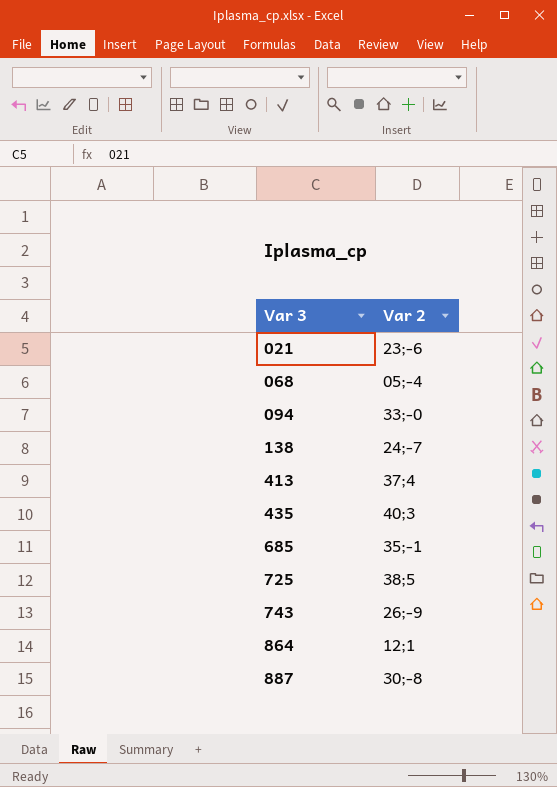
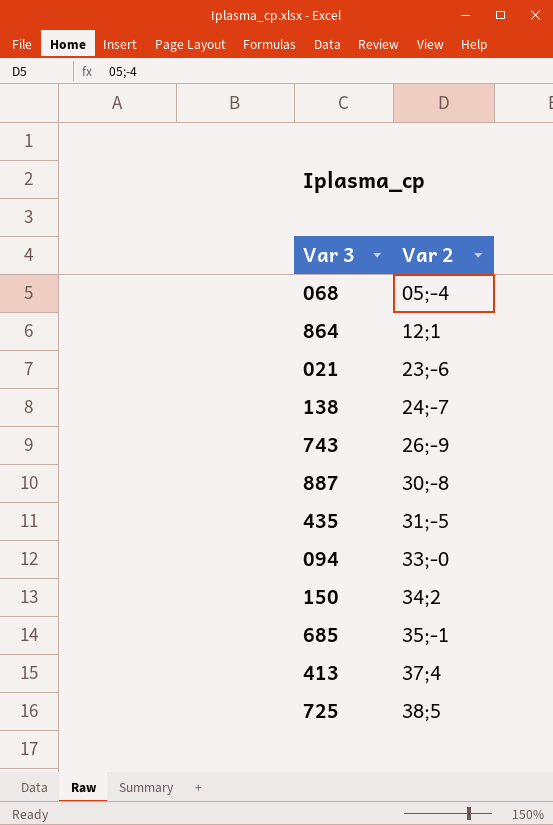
row order: Var 3 ascending -> Var 2 ascending
435 | Var 2: 40;3 -> 31;-5
row 150: none -> 34;2

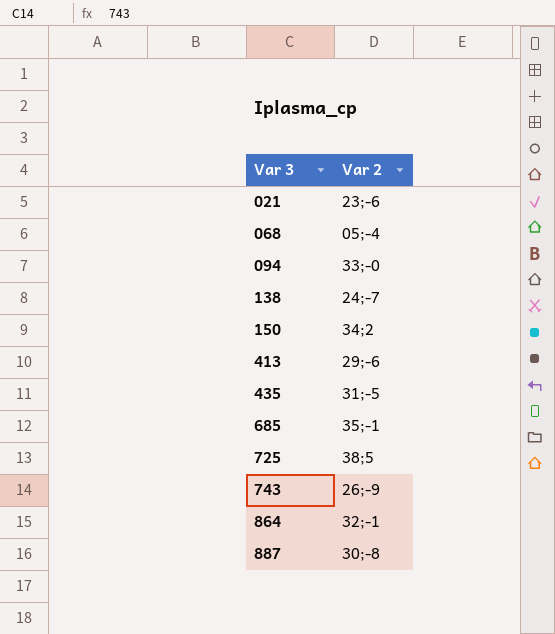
row order: Var 2 ascending -> Var 3 ascending
413 | Var 2: 37;4 -> 29;-6
864 | Var 2: 12;1 -> 32;-1

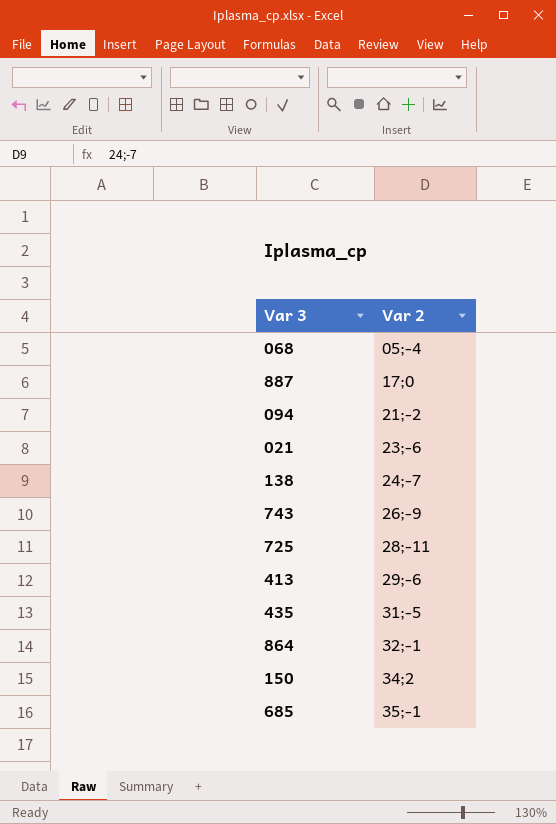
row order: Var 3 ascending -> Var 2 ascending
887 | Var 2: 30;-8 -> 17;0
094 | Var 2: 33;-0 -> 21;-2
725 | Var 2: 38;5 -> 28;-11

